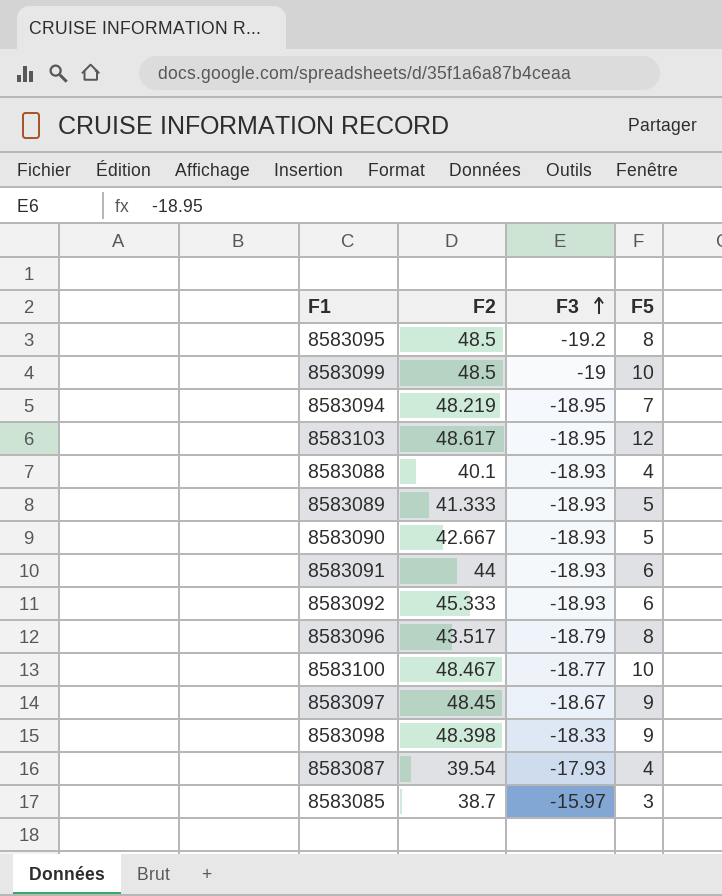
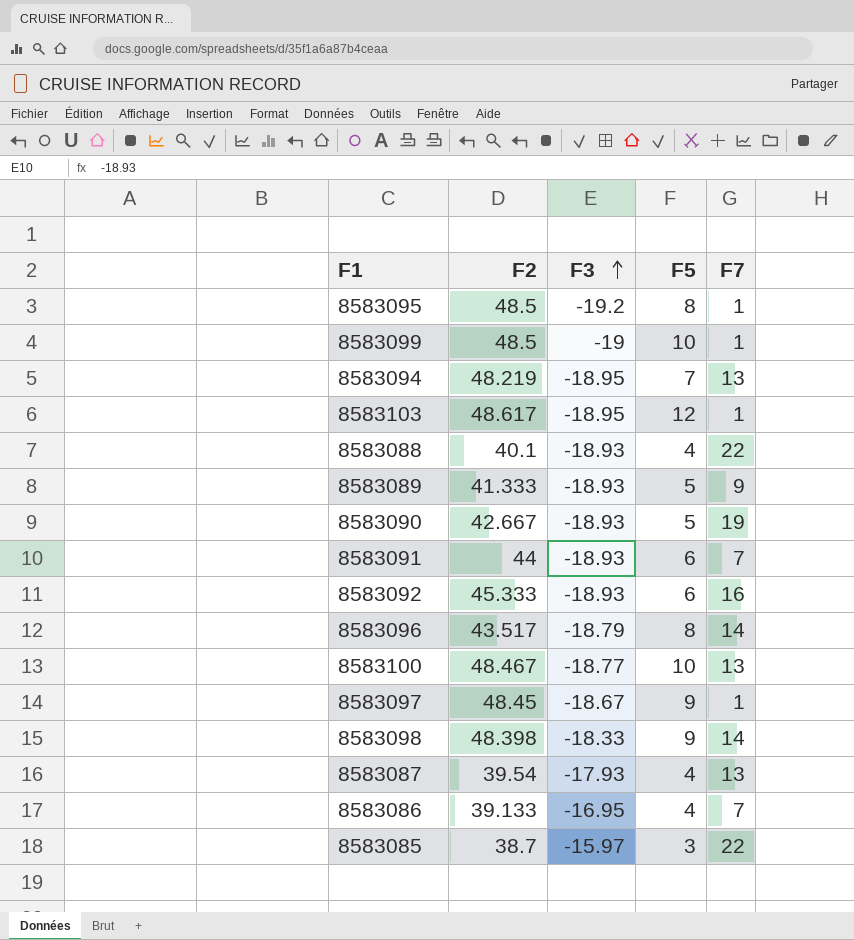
column F7 | position: none -> 5
row 8583086: none -> 39.133 | -16.95 | 4 | 7

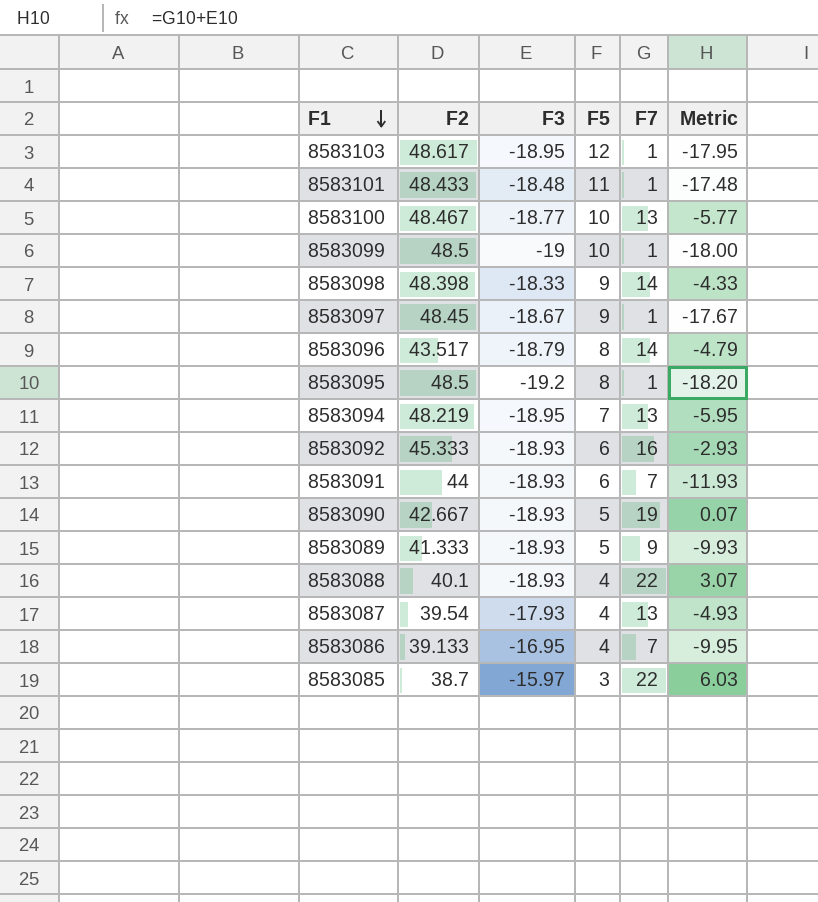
row order: F3 ascending -> F1 descending
column Metric | formula: none -> [F3] + [F7]
row 8583101: none -> 48.433 | -18.48 | 11 | 1 | -17.48

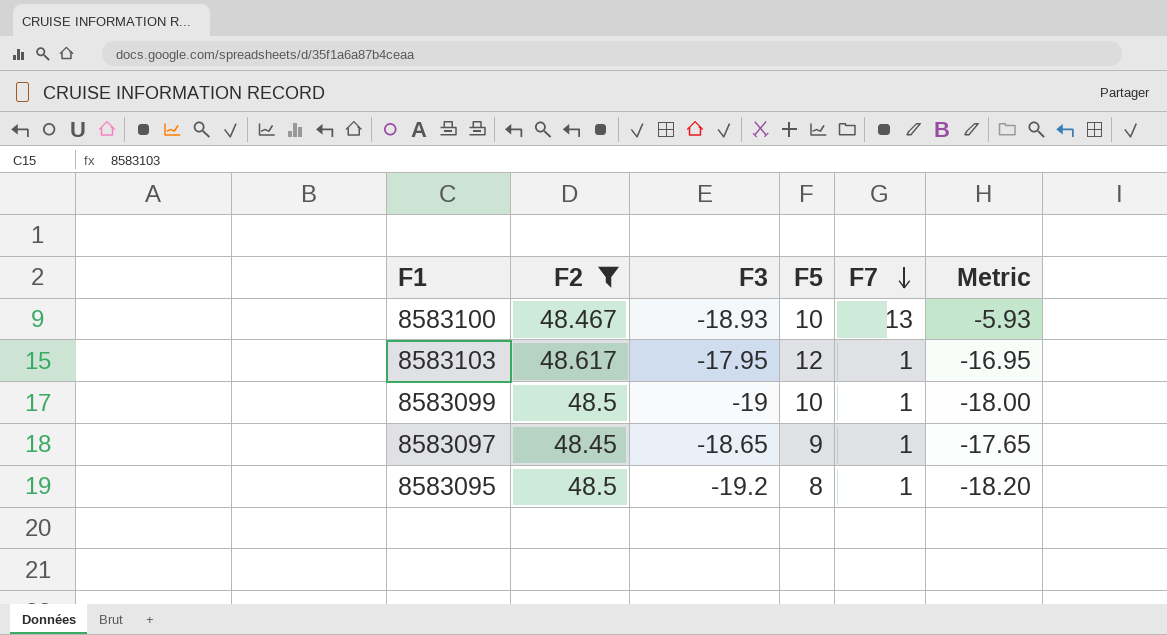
filter: none -> F2 >= 48.45
row order: F1 descending -> F7 descending
8583100 | F3: -18.77 -> -18.93
8583100 | Metric: -5.77 -> -5.93
8583103 | F3: -18.95 -> -17.95
8583103 | Metric: -17.95 -> -16.95
8583097 | F3: -18.67 -> -18.65
8583097 | Metric: -17.67 -> -17.65

